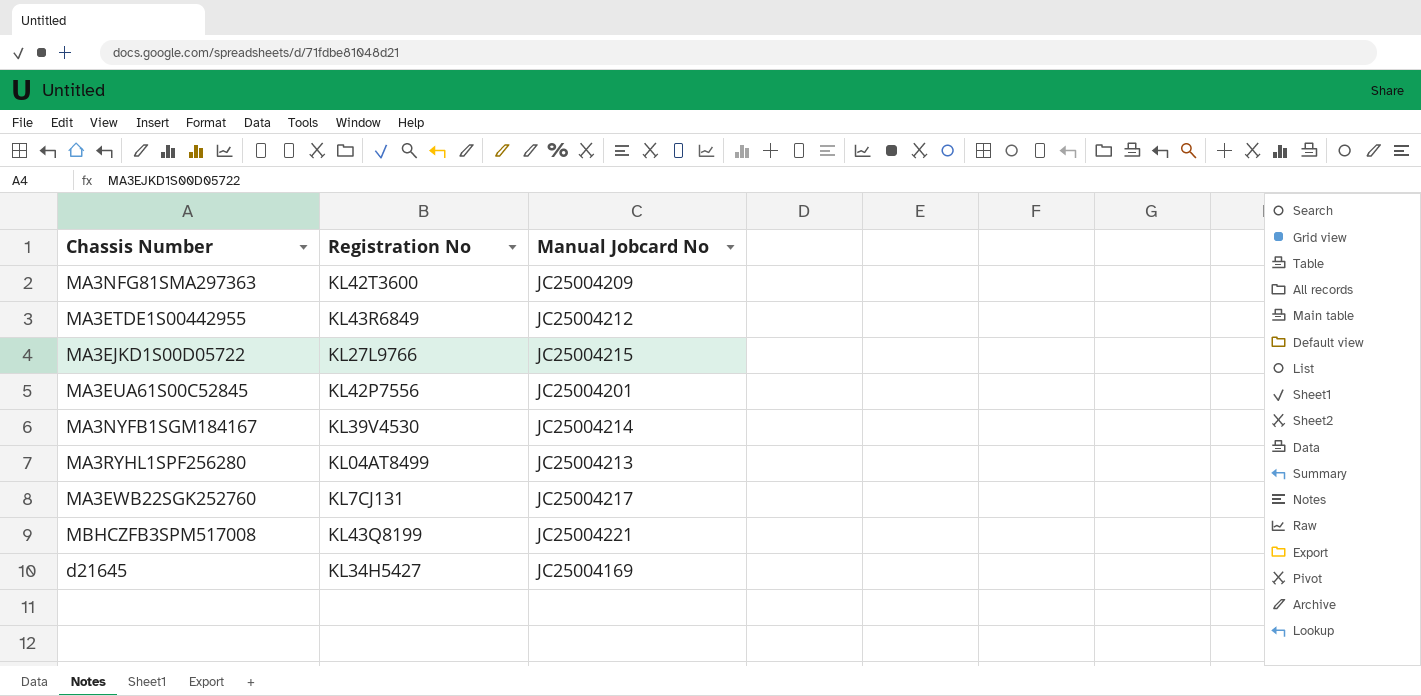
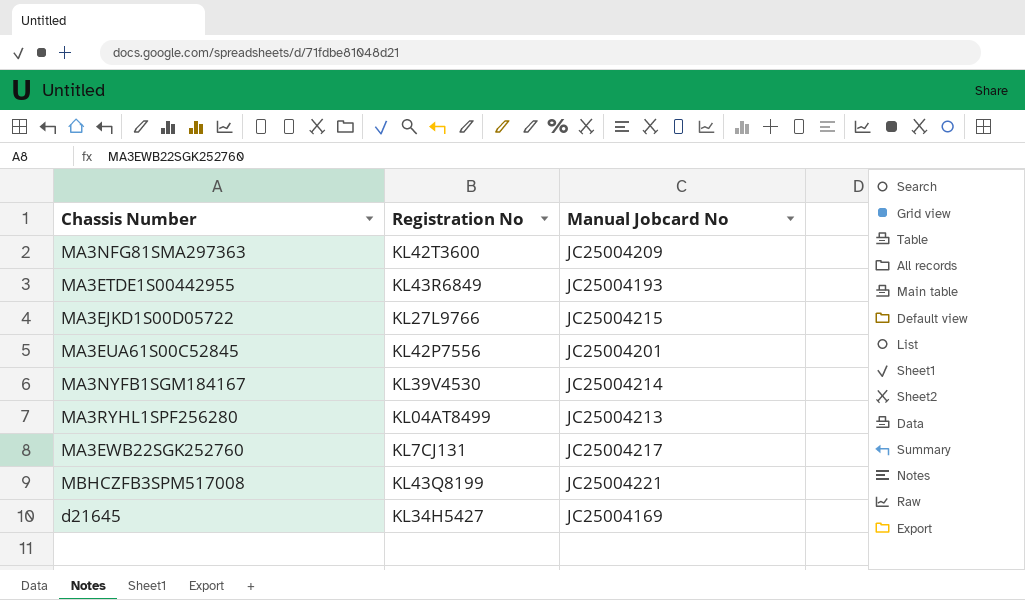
MA3ETDE1S00442955 | Manual Jobcard No: JC25004212 -> JC25004193

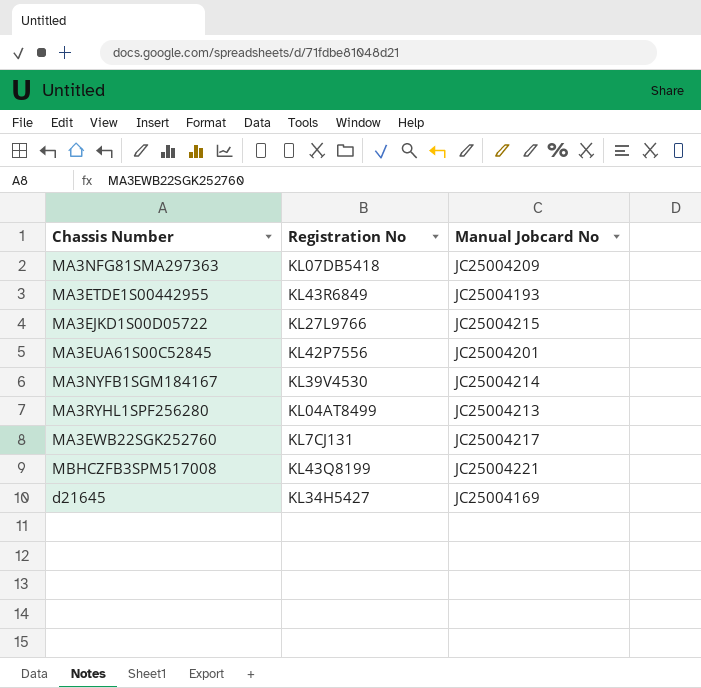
MA3NFG81SMA297363 | Registration No: KL42T3600 -> KL07DB5418

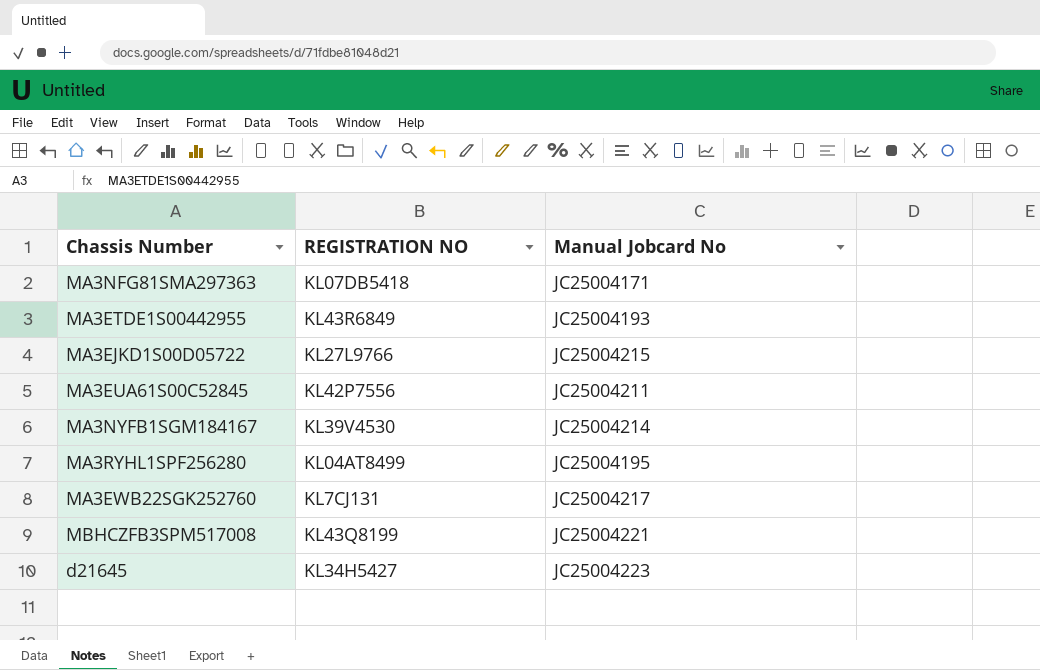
column name: Registration No -> REGISTRATION NO
MA3NFG81SMA297363 | Manual Jobcard No: JC25004209 -> JC25004171
MA3EUA61S00C52845 | Manual Jobcard No: JC25004201 -> JC25004211
MA3RYHL1SPF256280 | Manual Jobcard No: JC25004213 -> JC25004195
d21645 | Manual Jobcard No: JC25004169 -> JC25004223

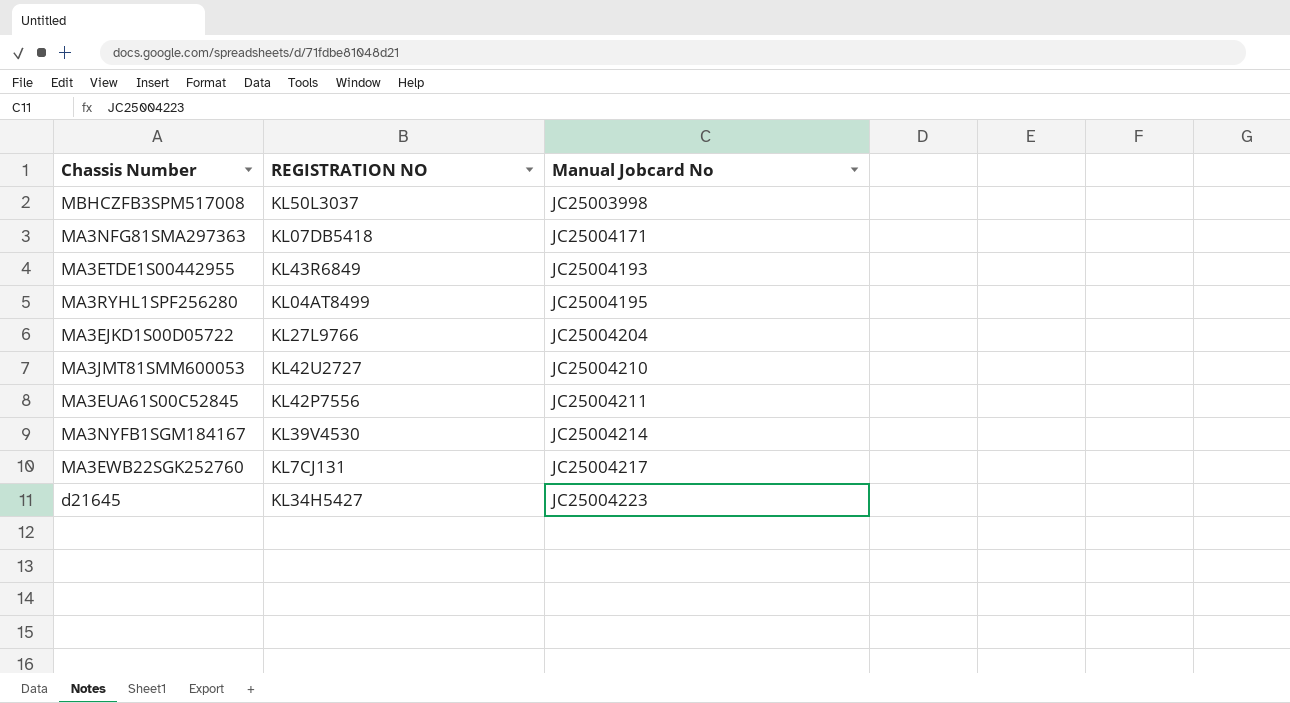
row order: none -> Manual Jobcard No ascending
MBHCZFB3SPM517008 | REGISTRATION NO: KL43Q8199 -> KL50L3037
MBHCZFB3SPM517008 | Manual Jobcard No: JC25004221 -> JC25003998
MA3EJKD1S00D05722 | Manual Jobcard No: JC25004215 -> JC25004204
row MA3JMT81SMM600053: none -> KL42U2727 | JC25004210

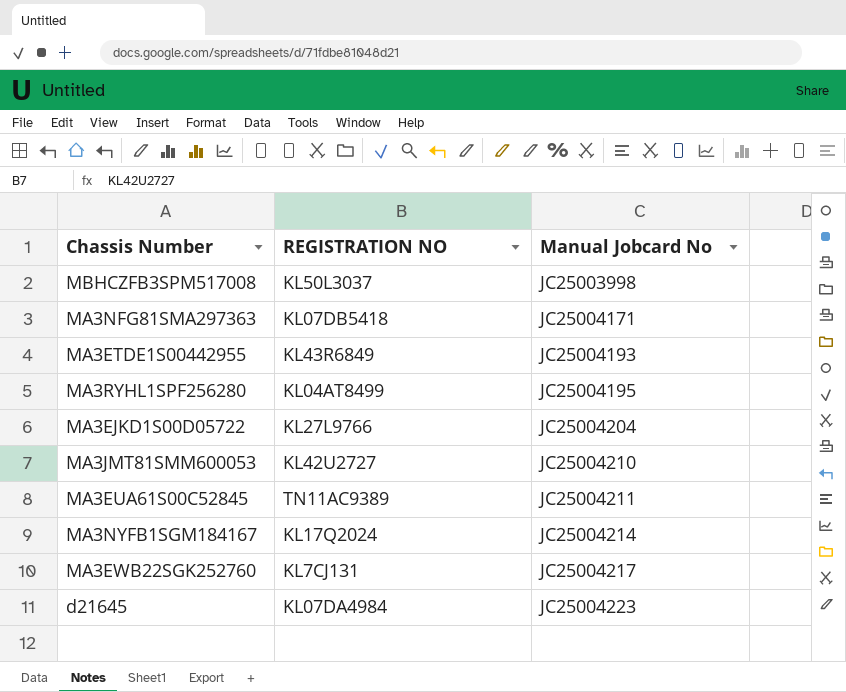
MA3EUA61S00C52845 | REGISTRATION NO: KL42P7556 -> TN11AC9389
MA3NYFB1SGM184167 | REGISTRATION NO: KL39V4530 -> KL17Q2024
d21645 | REGISTRATION NO: KL34H5427 -> KL07DA4984

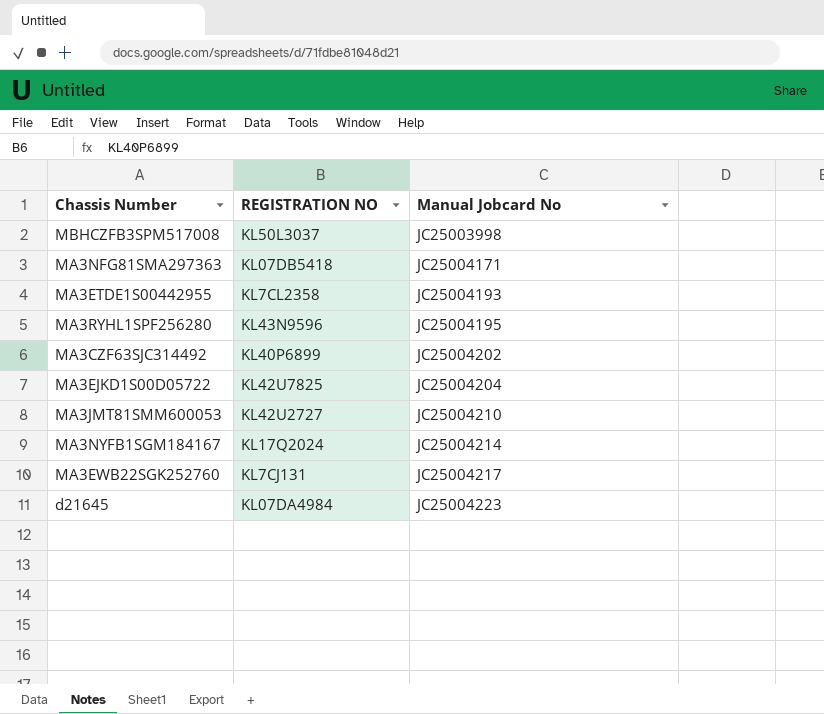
row MA3EUA61S00C52845: TN11AC9389 | JC25004211 -> none
MA3ETDE1S00442955 | REGISTRATION NO: KL43R6849 -> KL7CL2358
MA3RYHL1SPF256280 | REGISTRATION NO: KL04AT8499 -> KL43N9596
row MA3CZF63SJC314492: none -> KL40P6899 | JC25004202
MA3EJKD1S00D05722 | REGISTRATION NO: KL27L9766 -> KL42U7825

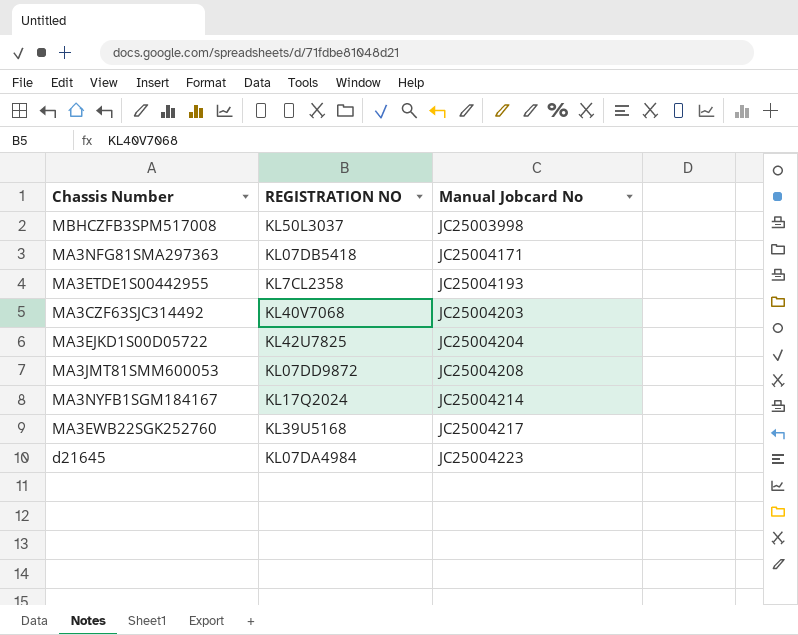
row MA3RYHL1SPF256280: KL43N9596 | JC25004195 -> none
MA3CZF63SJC314492 | REGISTRATION NO: KL40P6899 -> KL40V7068
MA3CZF63SJC314492 | Manual Jobcard No: JC25004202 -> JC25004203
MA3JMT81SMM600053 | REGISTRATION NO: KL42U2727 -> KL07DD9872
MA3JMT81SMM600053 | Manual Jobcard No: JC25004210 -> JC25004208
MA3EWB22SGK252760 | REGISTRATION NO: KL7CJ131 -> KL39U5168

